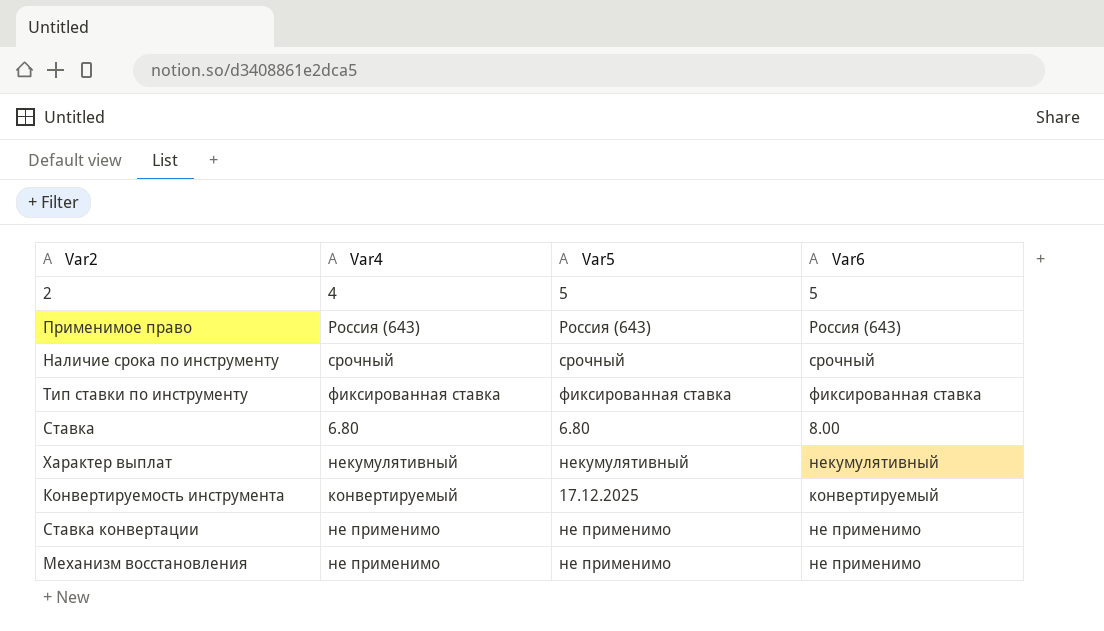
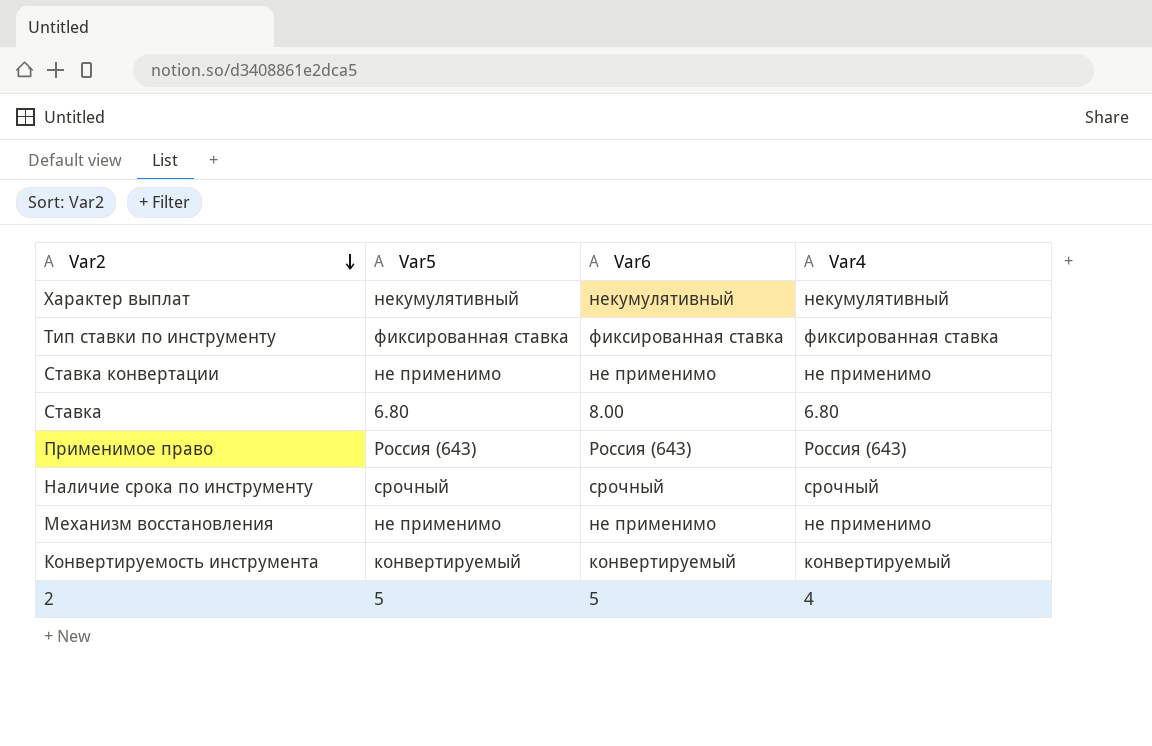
row order: none -> Var2 descending
column Var4 | position: 2 -> 4
Конвертируемость инструмента | Var5: 17.12.2025 -> конвертируемый

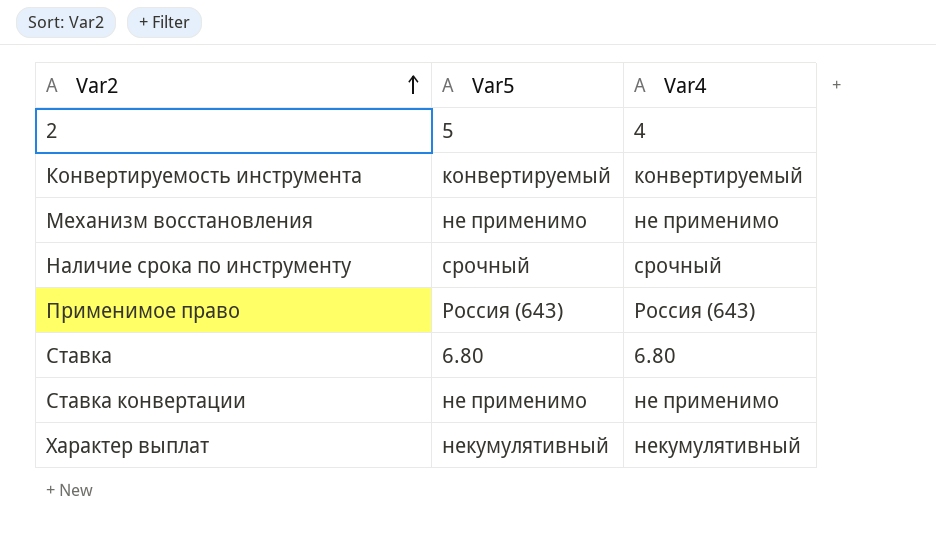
row order: Var2 descending -> Var2 ascending
column Var6 | position: 3 -> none
row Тип ставки по инструменту: фиксированная ставка | фиксированная ставка | фиксированная ставка -> none

